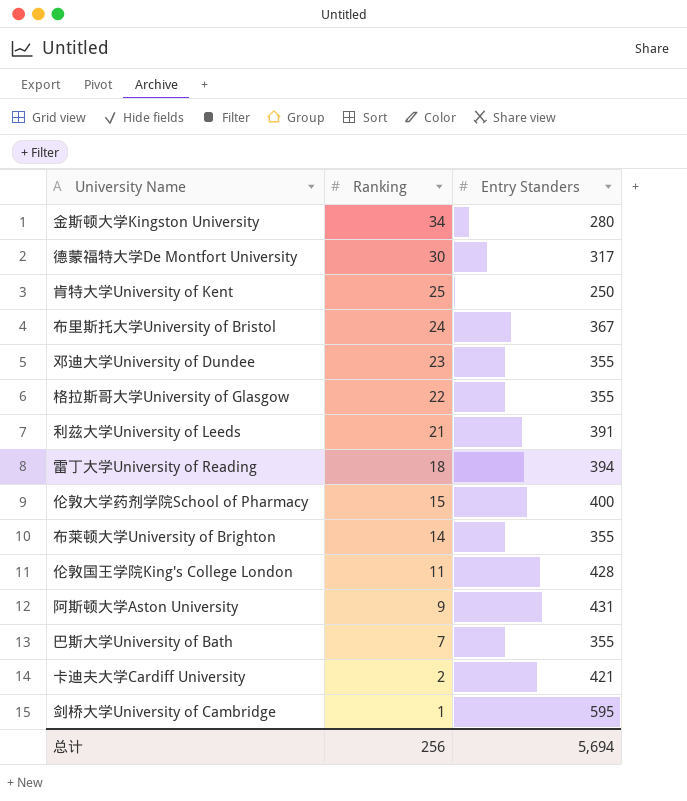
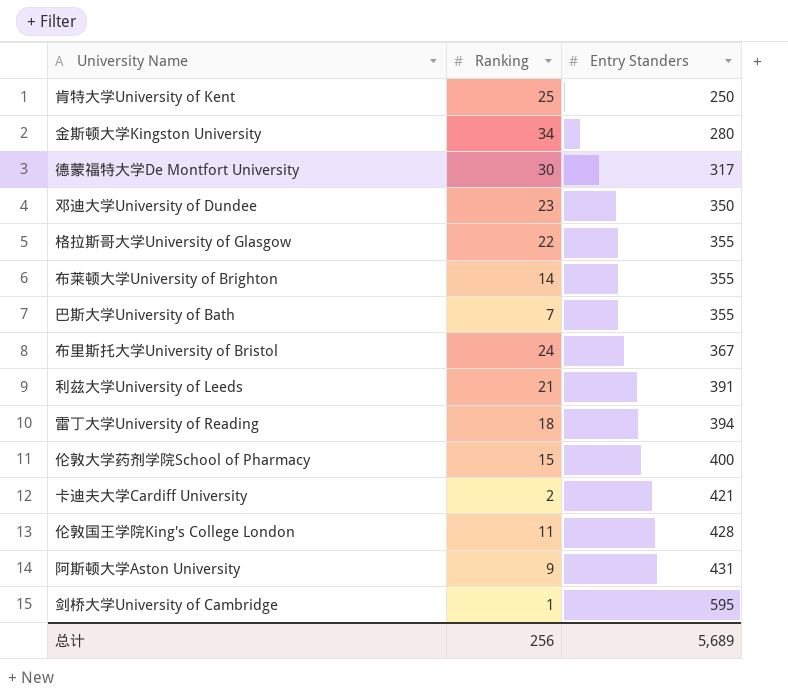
row order: Ranking descending -> Entry Standers ascending
邓迪大学University of Dundee | Entry Standers: 355 -> 350
总计 | Entry Standers: 5,694 -> 5,689

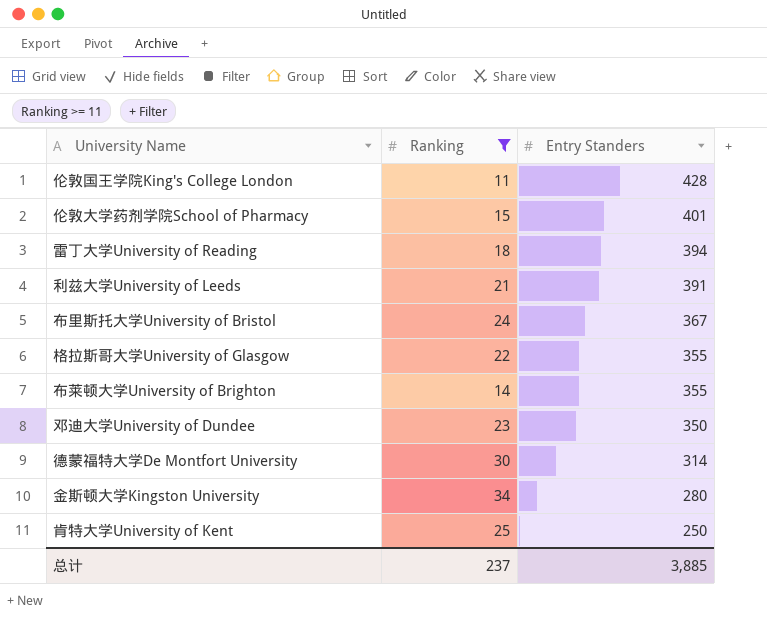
filter: none -> Ranking >= 11
row order: Entry Standers ascending -> Entry Standers descending
伦敦大学药剂学院School of Pharmacy | Entry Standers: 400 -> 401
德蒙福特大学De Montfort University | Entry Standers: 317 -> 314
总计 | Ranking: 256 -> 237
总计 | Entry Standers: 5,689 -> 3,885

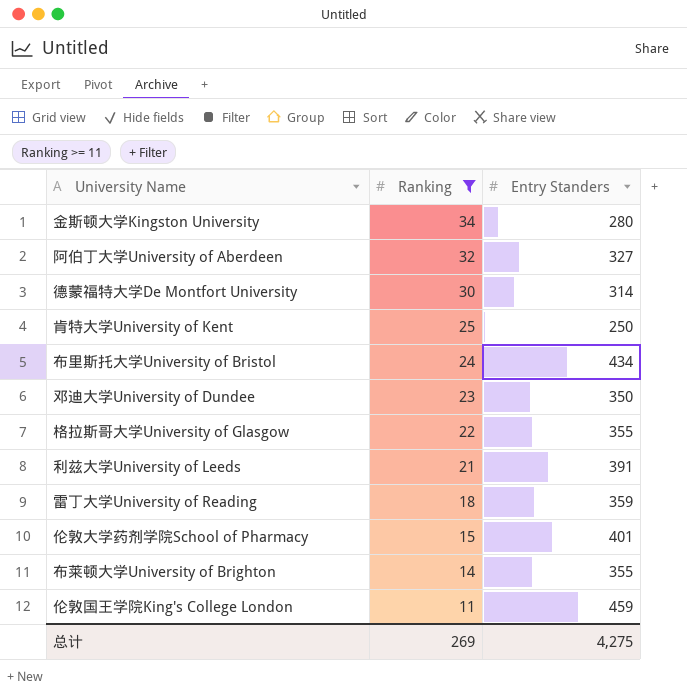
row order: Entry Standers descending -> Ranking descending
row 阿伯丁大学University of Aberdeen: none -> 32 | 327
布里斯托大学University of Bristol | Entry Standers: 367 -> 434
雷丁大学University of Reading | Entry Standers: 394 -> 359
伦敦国王学院King's College London | Entry Standers: 428 -> 459
总计 | Ranking: 237 -> 269
总计 | Entry Standers: 3,885 -> 4,275

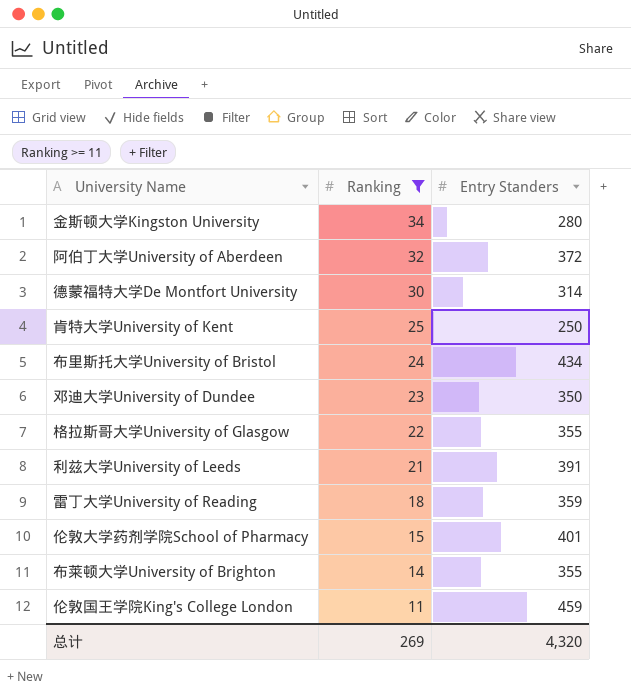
阿伯丁大学University of Aberdeen | Entry Standers: 327 -> 372
总计 | Entry Standers: 4,275 -> 4,320

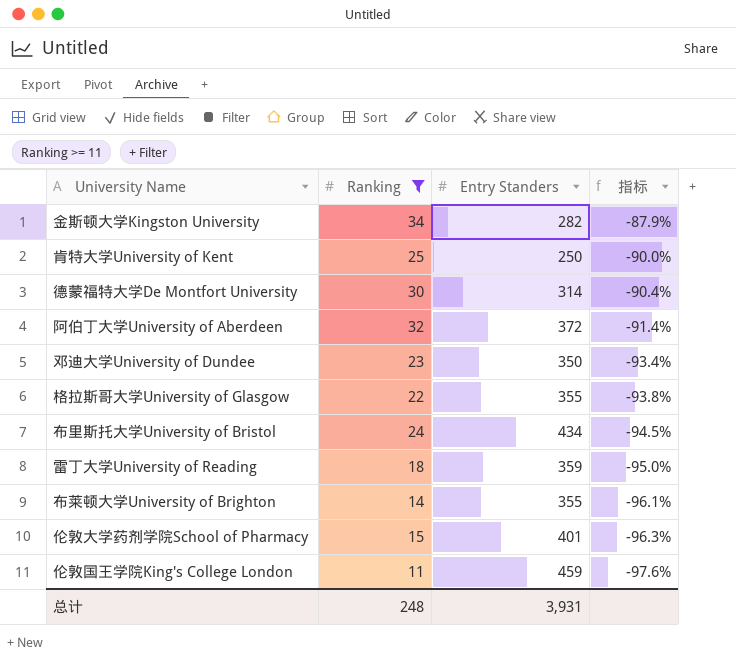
row order: Ranking descending -> 指标 descending
column 指标 | formula: none -> ([Ranking] - [Entry Standers]) / [Entry Standers]
row 利兹大学University of Leeds: 21 | 391 -> none
金斯顿大学Kingston University | Entry Standers: 280 -> 282
总计 | Ranking: 269 -> 248
总计 | Entry Standers: 4,320 -> 3,931

